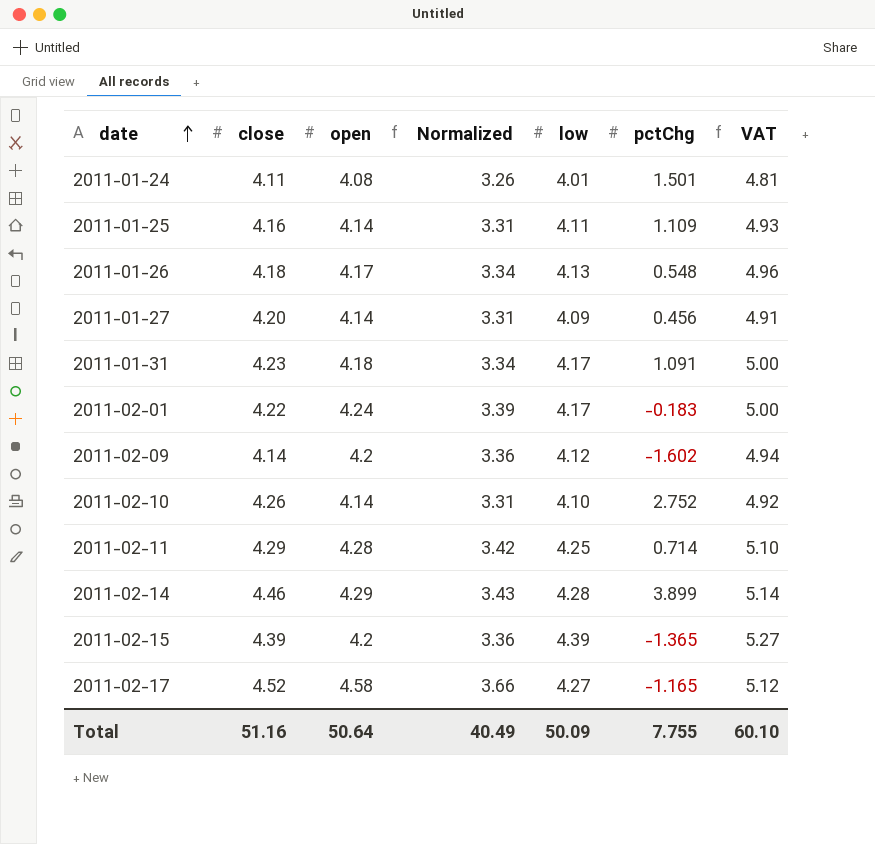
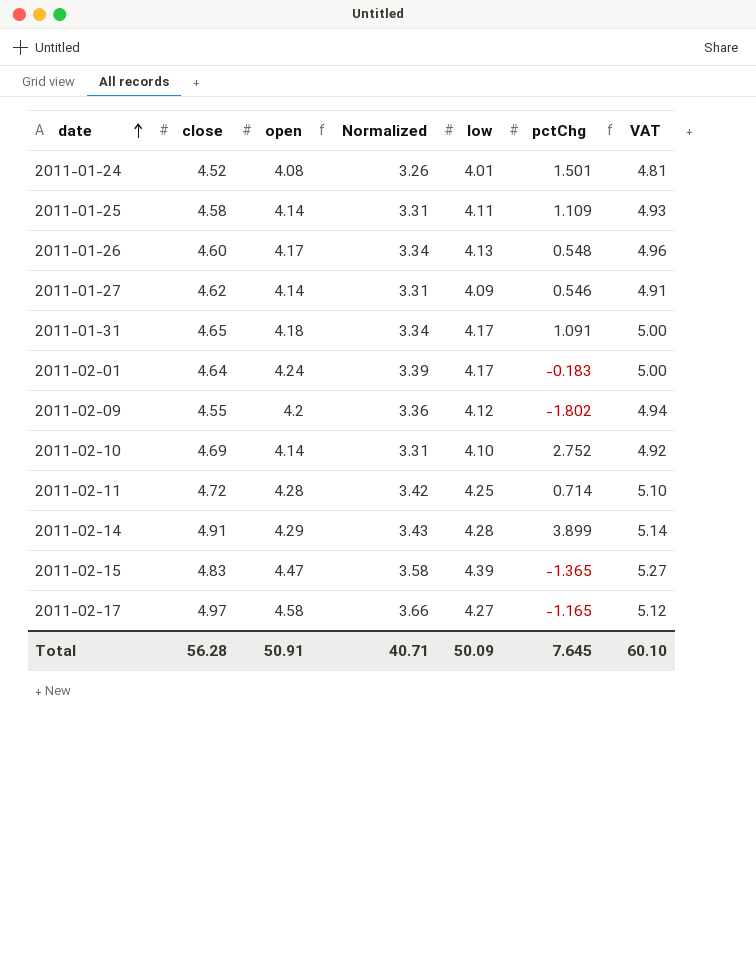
2011-01-24 | close: 4.11 -> 4.52
2011-01-25 | close: 4.16 -> 4.58
2011-01-26 | close: 4.18 -> 4.60
2011-01-27 | close: 4.20 -> 4.62
2011-01-27 | pctChg: 0.456 -> 0.546
2011-01-31 | close: 4.23 -> 4.65
2011-02-01 | close: 4.22 -> 4.64
2011-02-09 | close: 4.14 -> 4.55
2011-02-09 | pctChg: -1.602 -> -1.802
2011-02-10 | close: 4.26 -> 4.69
2011-02-11 | close: 4.29 -> 4.72
2011-02-14 | close: 4.46 -> 4.91
2011-02-15 | close: 4.39 -> 4.83
2011-02-15 | open: 4.2 -> 4.47
2011-02-15 | Normalized: 3.36 -> 3.58
2011-02-17 | close: 4.52 -> 4.97
Total | close: 51.16 -> 56.28
Total | open: 50.64 -> 50.91
Total | Normalized: 40.49 -> 40.71
Total | pctChg: 7.755 -> 7.645

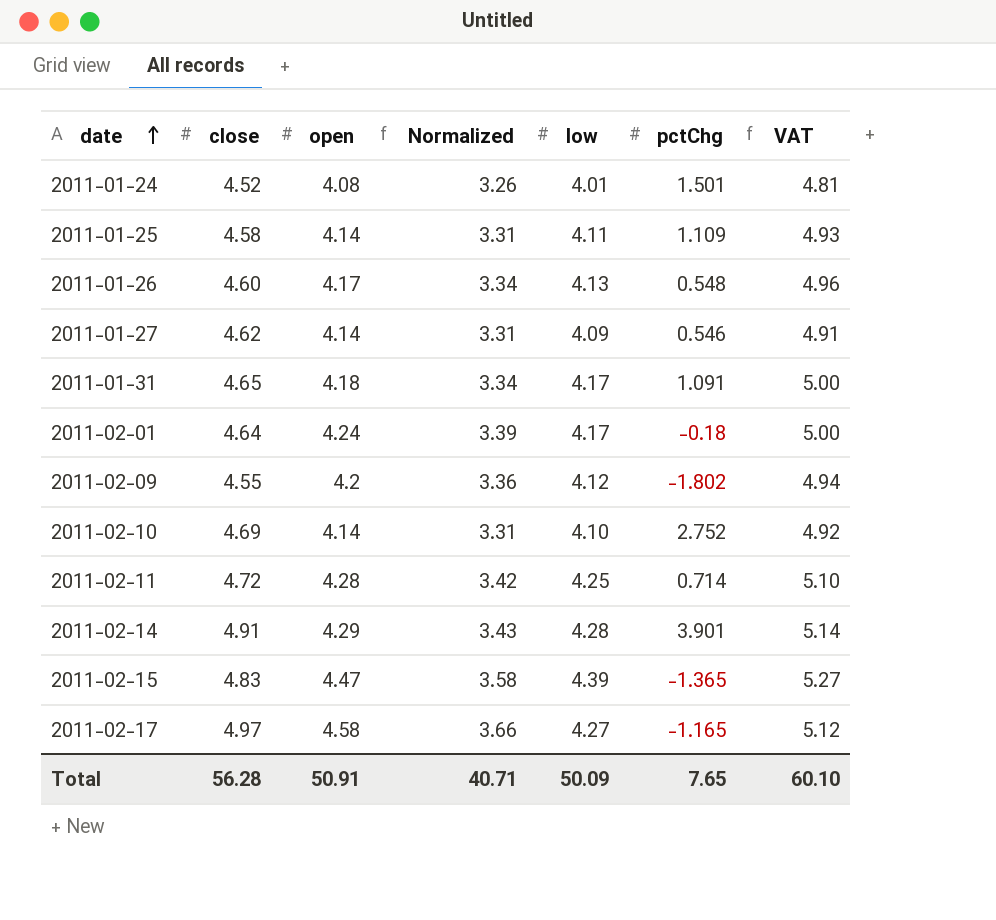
2011-02-01 | pctChg: -0.183 -> -0.18
2011-02-14 | pctChg: 3.899 -> 3.901
Total | pctChg: 7.645 -> 7.65

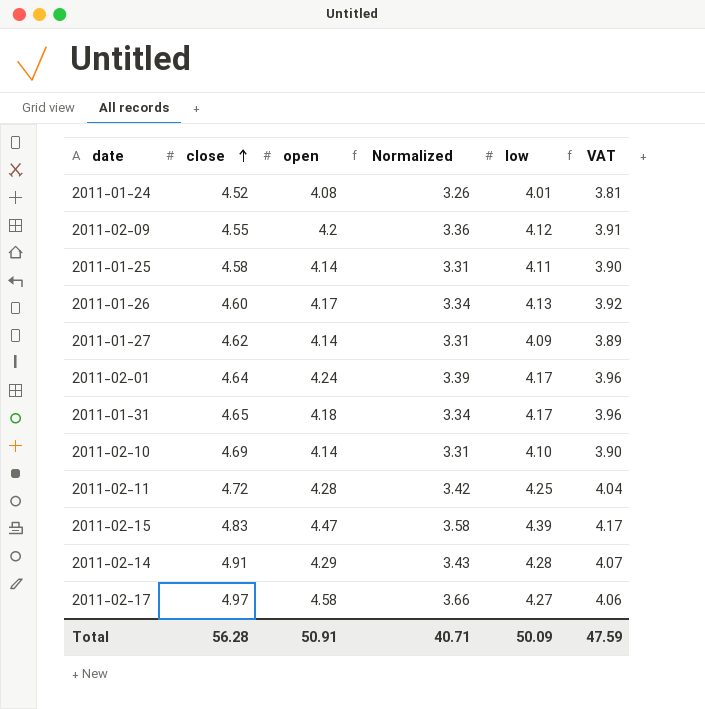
row order: date ascending -> close ascending
column pctChg | position: 6 -> none
column VAT | formula: [low] * 1.2 -> [low] * 0.95
Total | VAT: 60.10 -> 47.59

